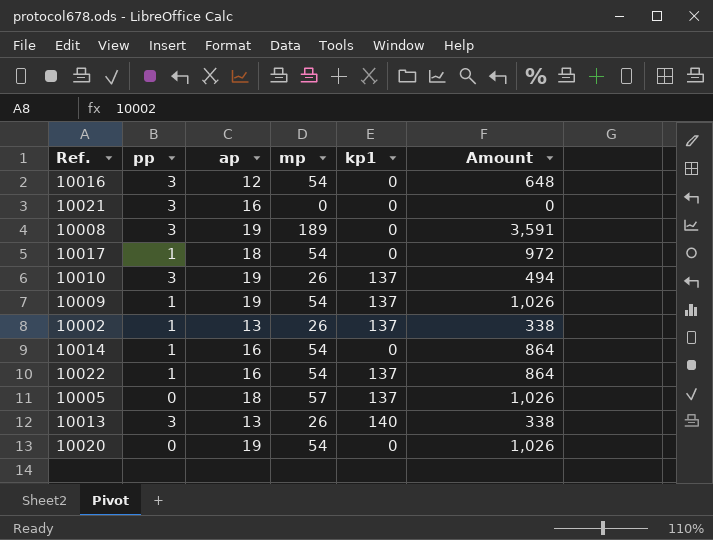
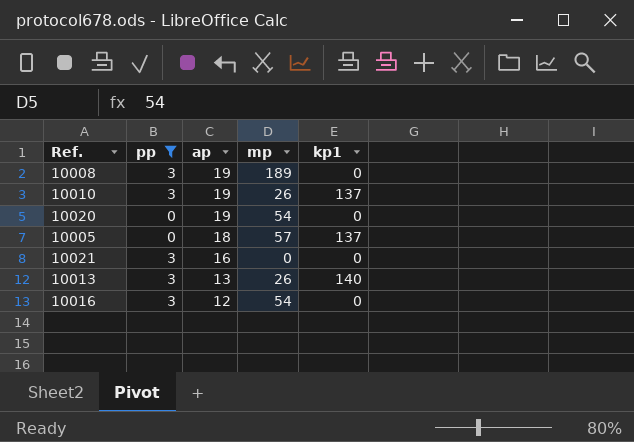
filter: none -> pp != 1
row order: none -> ap descending
column Amount | formula: [ap] * [mp] -> none

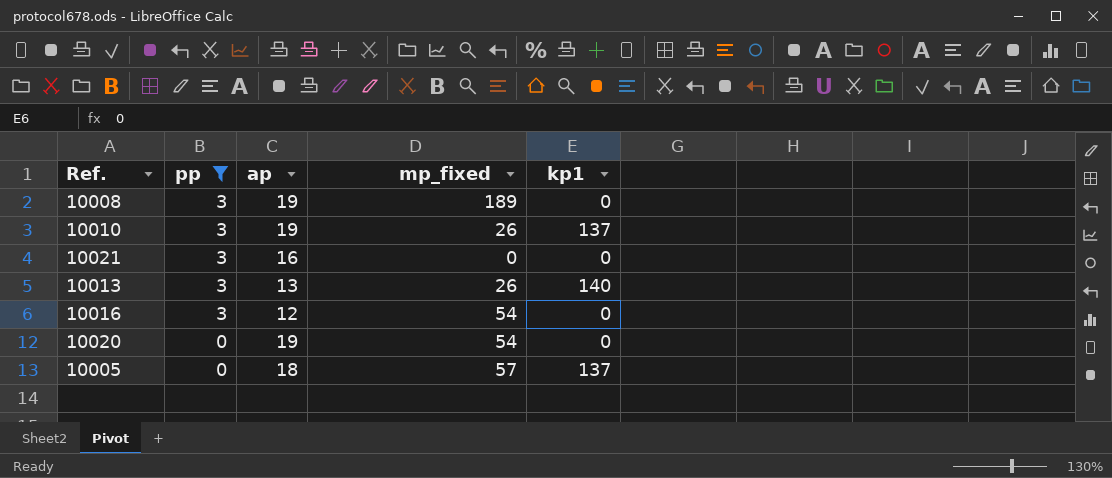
row order: ap descending -> pp descending
column name: mp -> mp_fixed

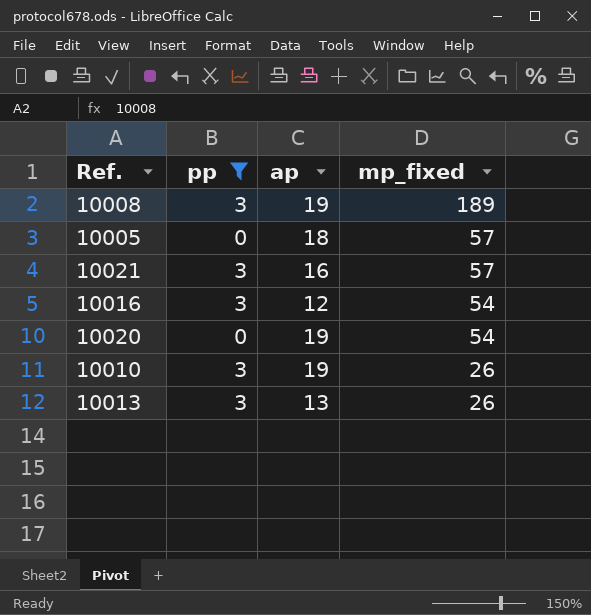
row order: pp descending -> mp_fixed descending
column kp1 | position: 5 -> none
10021 | mp_fixed: 0 -> 57

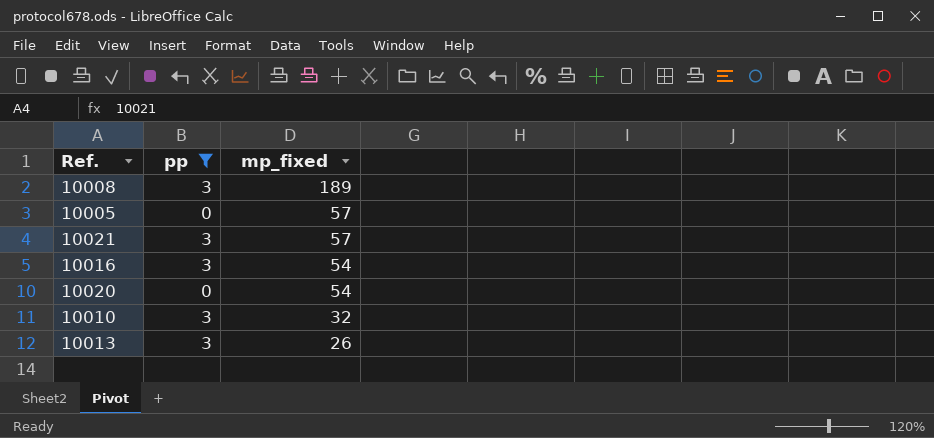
column ap | position: 3 -> none
10010 | mp_fixed: 26 -> 32

